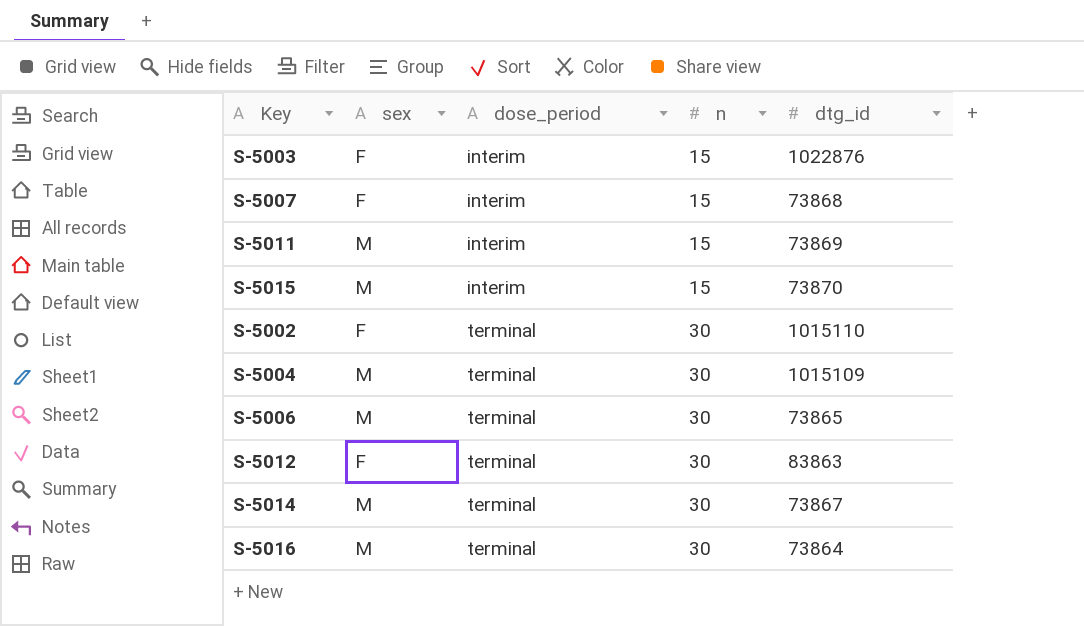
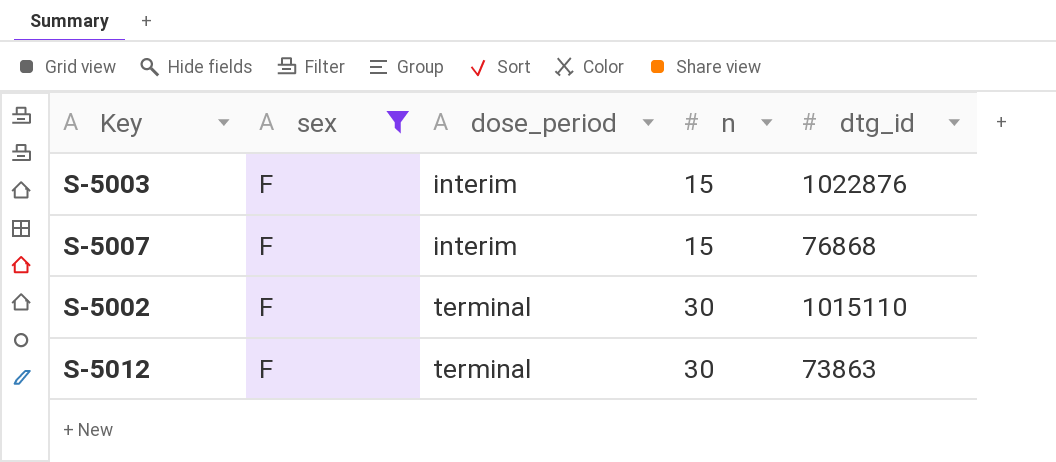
filter: none -> sex = F
S-5007 | dtg_id: 73868 -> 76868
S-5012 | dtg_id: 83863 -> 73863

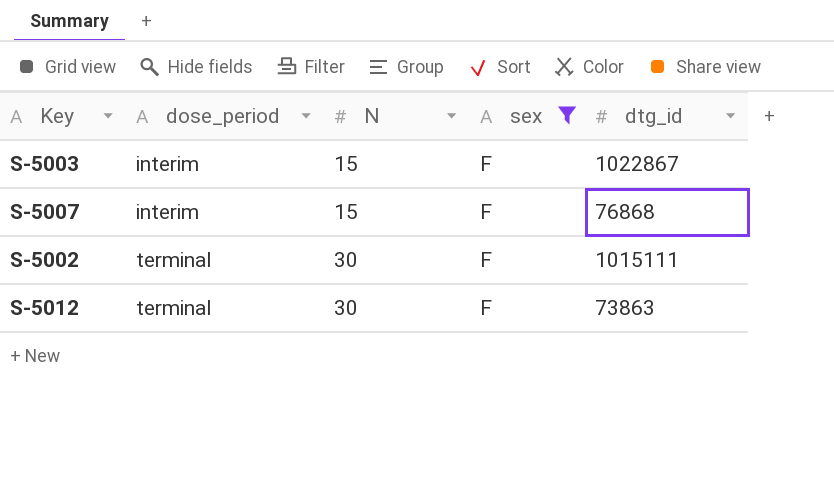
column name: n -> N
column sex | position: 2 -> 4
S-5003 | dtg_id: 1022876 -> 1022867
S-5002 | dtg_id: 1015110 -> 1015111

